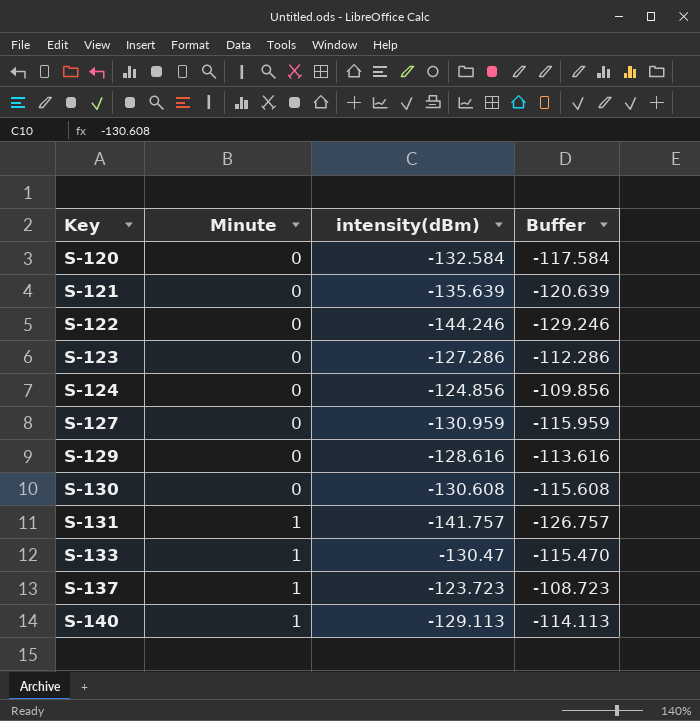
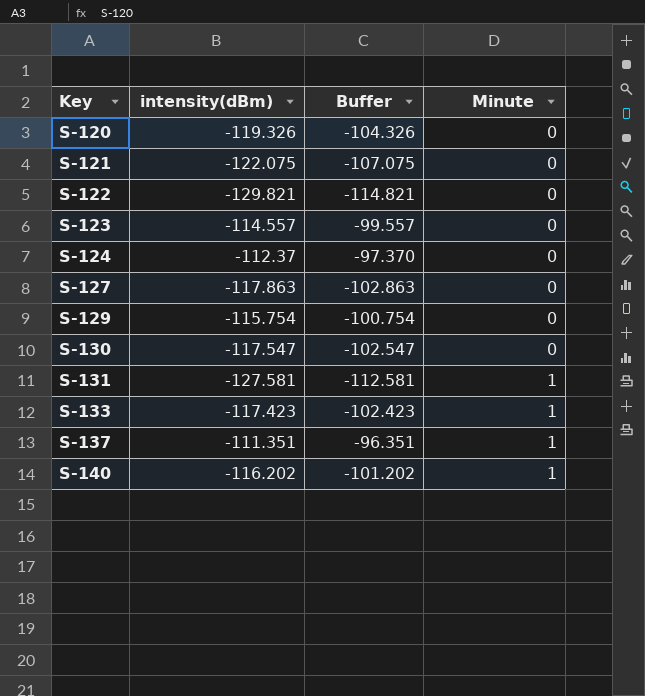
column Minute | position: 2 -> 4
S-120 | intensity(dBm): -132.584 -> -119.326
S-120 | Buffer: -117.584 -> -104.326
S-121 | intensity(dBm): -135.639 -> -122.075
S-121 | Buffer: -120.639 -> -107.075
S-122 | intensity(dBm): -144.246 -> -129.821
S-122 | Buffer: -129.246 -> -114.821
S-123 | intensity(dBm): -127.286 -> -114.557
S-123 | Buffer: -112.286 -> -99.557
S-124 | intensity(dBm): -124.856 -> -112.37
S-124 | Buffer: -109.856 -> -97.370
S-127 | intensity(dBm): -130.959 -> -117.863
S-127 | Buffer: -115.959 -> -102.863
S-129 | intensity(dBm): -128.616 -> -115.754
S-129 | Buffer: -113.616 -> -100.754
S-130 | intensity(dBm): -130.608 -> -117.547
S-130 | Buffer: -115.608 -> -102.547
S-131 | intensity(dBm): -141.757 -> -127.581
S-131 | Buffer: -126.757 -> -112.581
S-133 | intensity(dBm): -130.47 -> -117.423
S-133 | Buffer: -115.470 -> -102.423
S-137 | intensity(dBm): -123.723 -> -111.351
S-137 | Buffer: -108.723 -> -96.351
S-140 | intensity(dBm): -129.113 -> -116.202
S-140 | Buffer: -114.113 -> -101.202

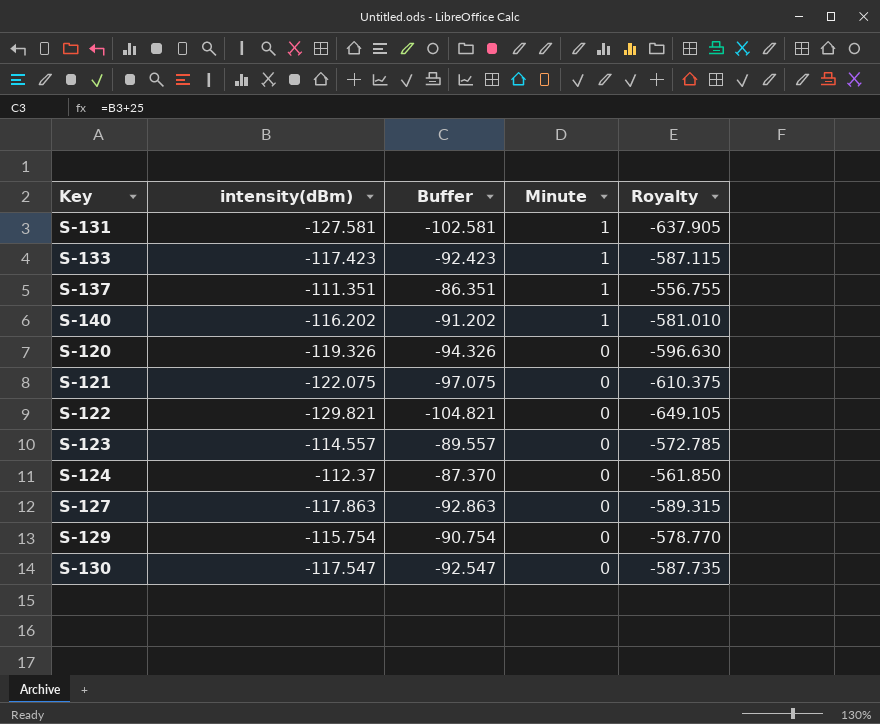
row order: Key ascending -> Minute descending
column Buffer | formula: [intensity(dBm)] + 15 -> [intensity(dBm)] + 25
column Royalty | formula: none -> [intensity(dBm)] * 5

